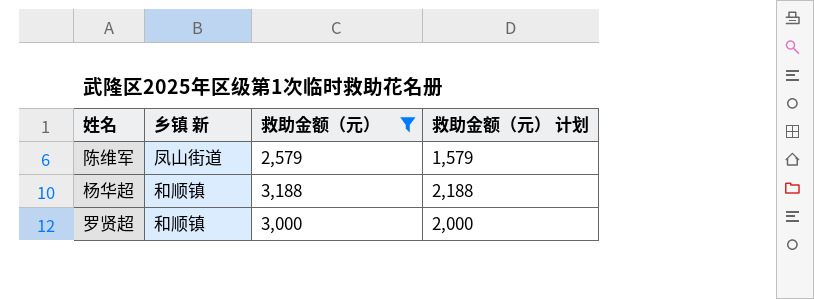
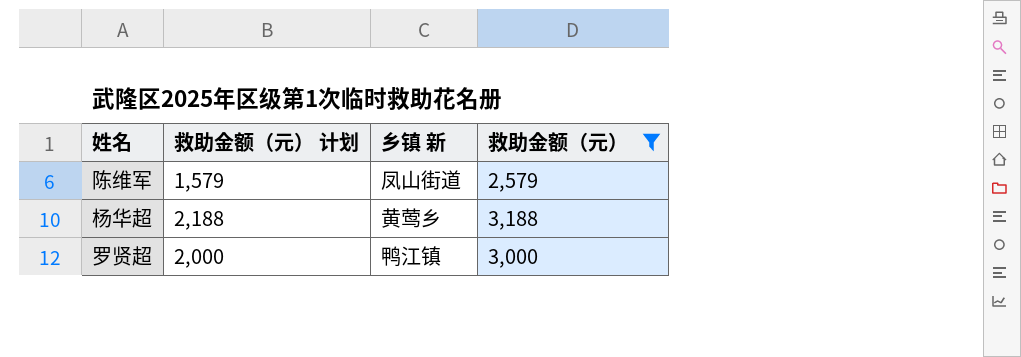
column 救助金额（元） 计划 | position: 4 -> 2
杨华超 | 乡镇 新: 和顺镇 -> 黄莺乡
罗贤超 | 乡镇 新: 和顺镇 -> 鸭江镇

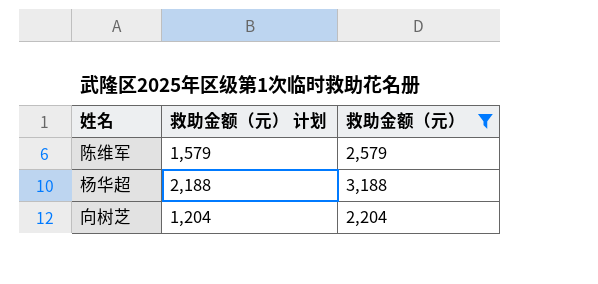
column 乡镇 新 | position: 3 -> none
row 罗贤超: 2,000 | 鸭江镇 | 3,000 -> none
row 向树芝: none -> 1,204 | 2,204

